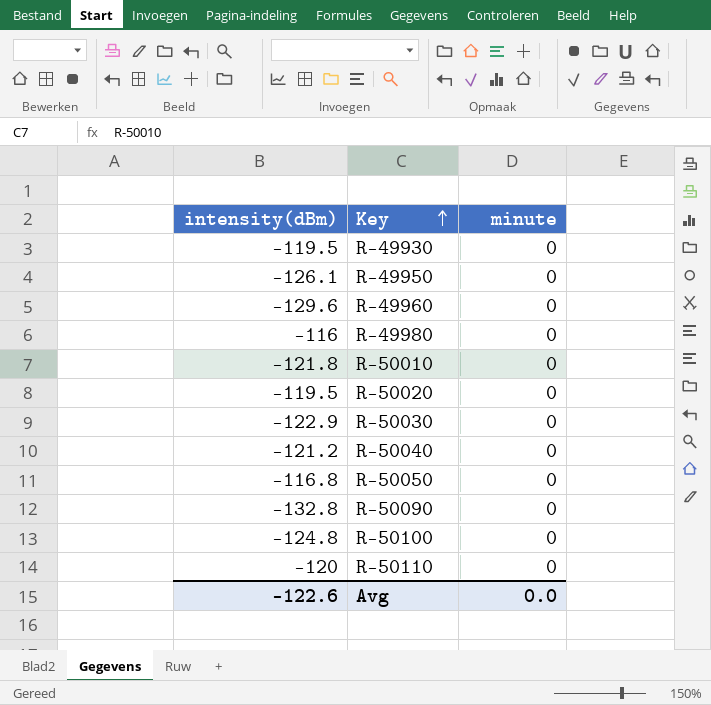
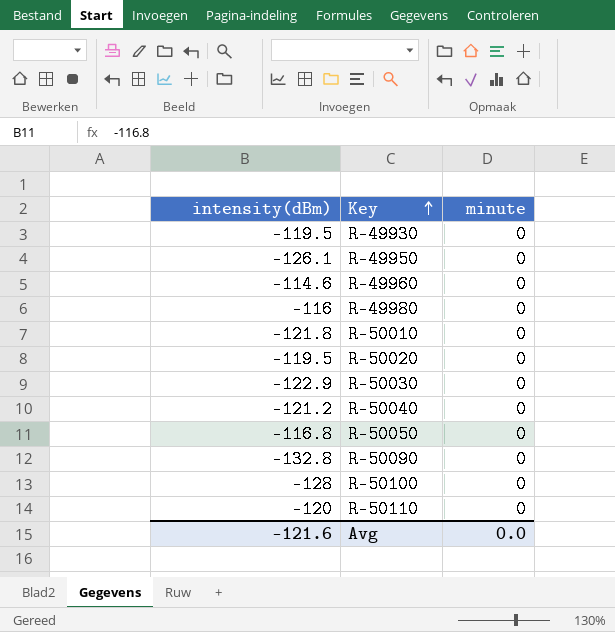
R-49960 | intensity(dBm): -129.6 -> -114.6
R-50100 | intensity(dBm): -124.8 -> -128
Avg | intensity(dBm): -122.6 -> -121.6

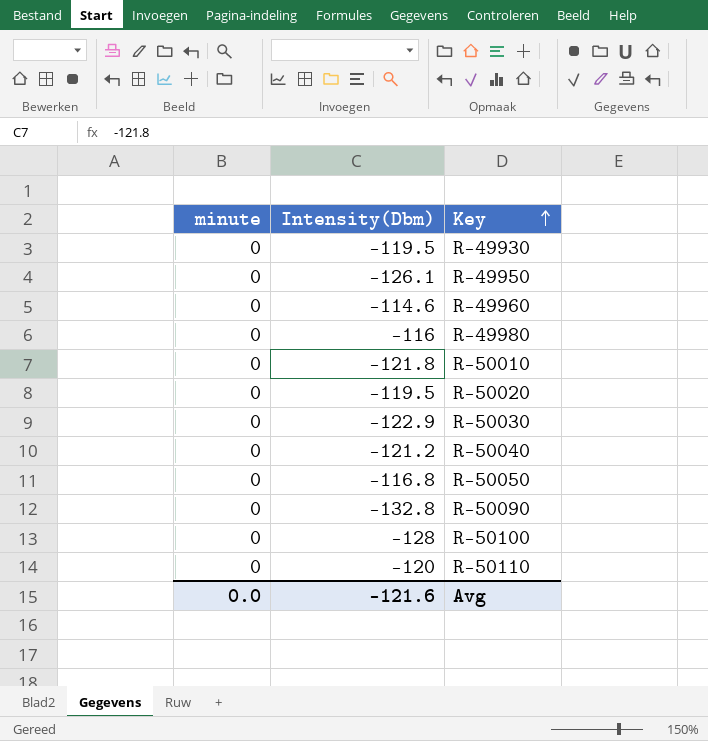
column minute | position: 3 -> 1
column name: intensity(dBm) -> Intensity(Dbm)

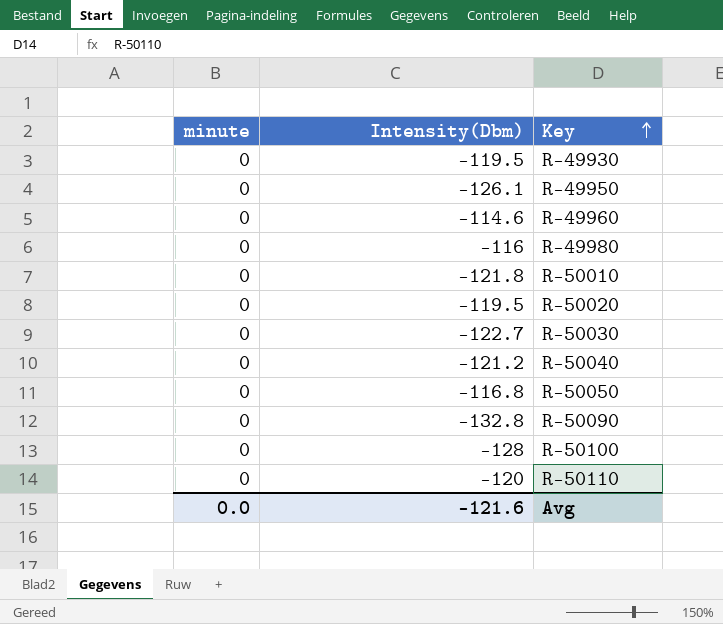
R-50030 | Intensity(Dbm): -122.9 -> -122.7

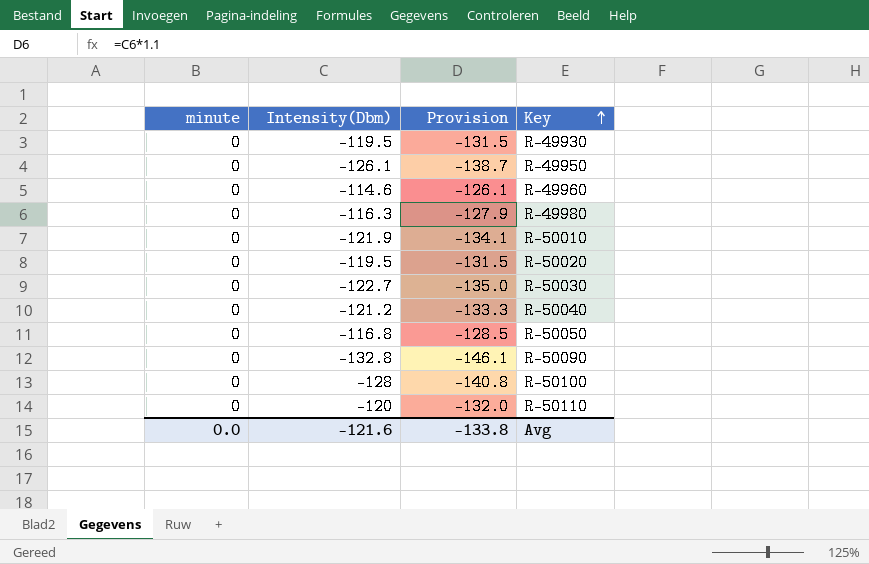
column Provision | formula: none -> [Intensity(Dbm)] * 1.1
R-49980 | Intensity(Dbm): -116 -> -116.3
R-50010 | Intensity(Dbm): -121.8 -> -121.9

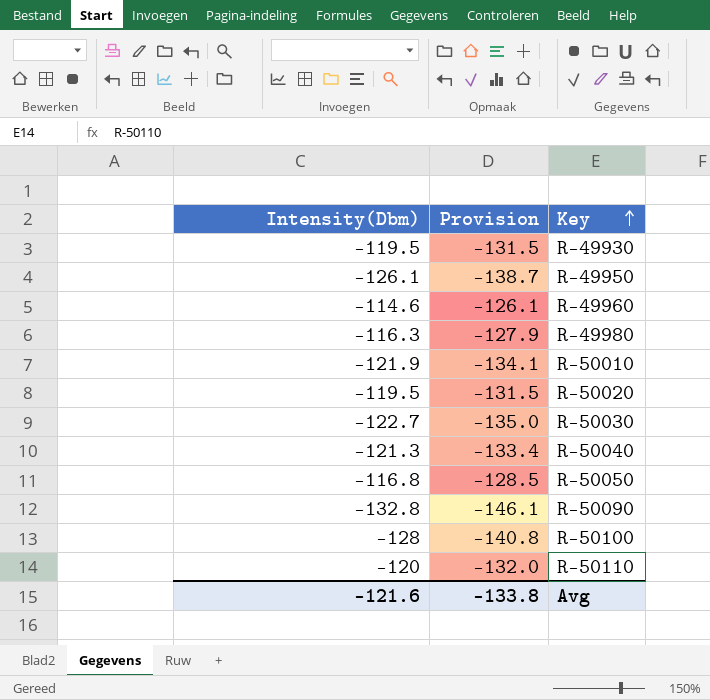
column minute | position: 1 -> none
R-50040 | Intensity(Dbm): -121.2 -> -121.3
R-50040 | Provision: -133.3 -> -133.4

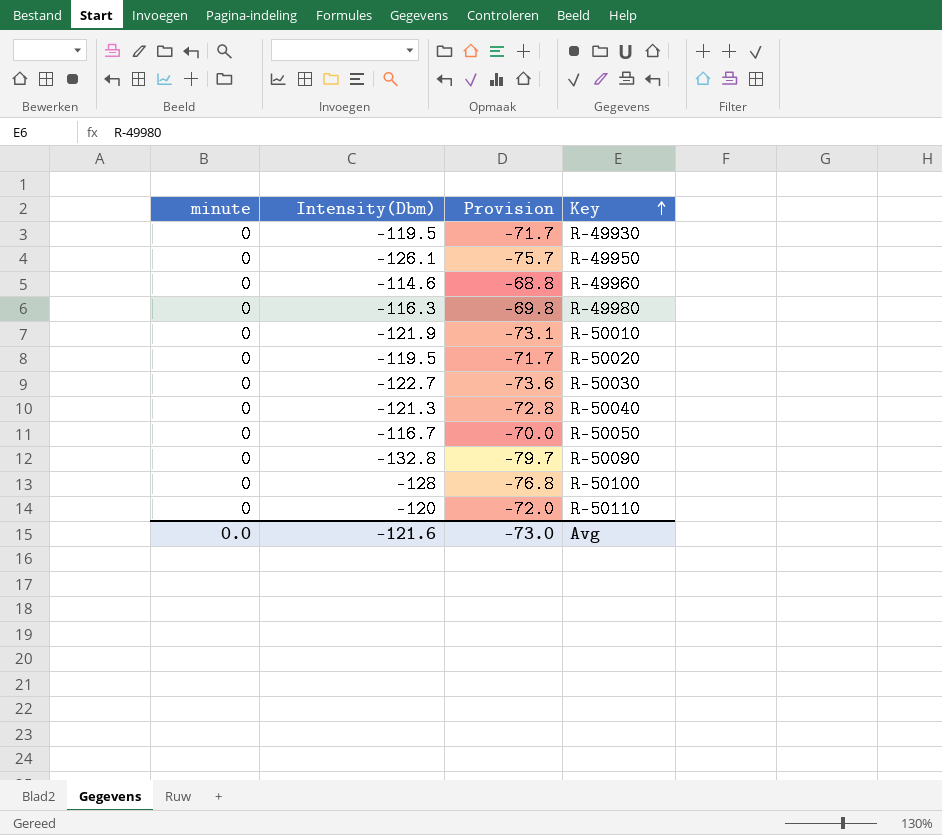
column minute | position: none -> 1
column Provision | formula: [Intensity(Dbm)] * 1.1 -> [Intensity(Dbm)] * 0.6
R-50050 | Intensity(Dbm): -116.8 -> -116.7
Avg | Provision: -133.8 -> -73.0

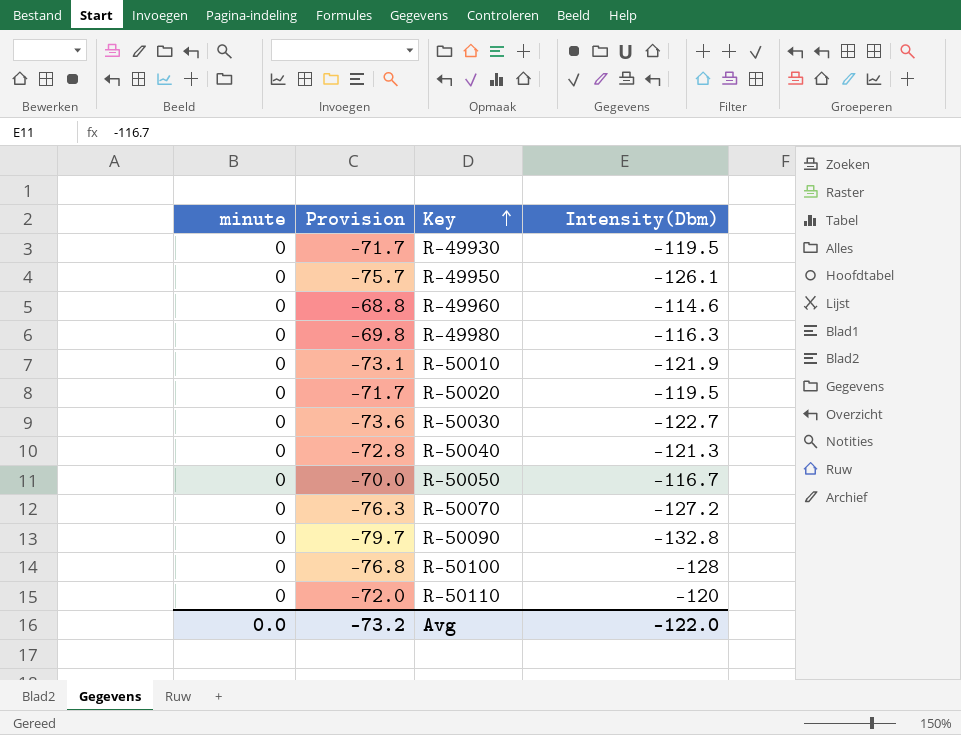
column Intensity(Dbm) | position: 2 -> 4
row R-50070: none -> 0 | -76.3 | -127.2
Avg | Provision: -73.0 -> -73.2
Avg | Intensity(Dbm): -121.6 -> -122.0

